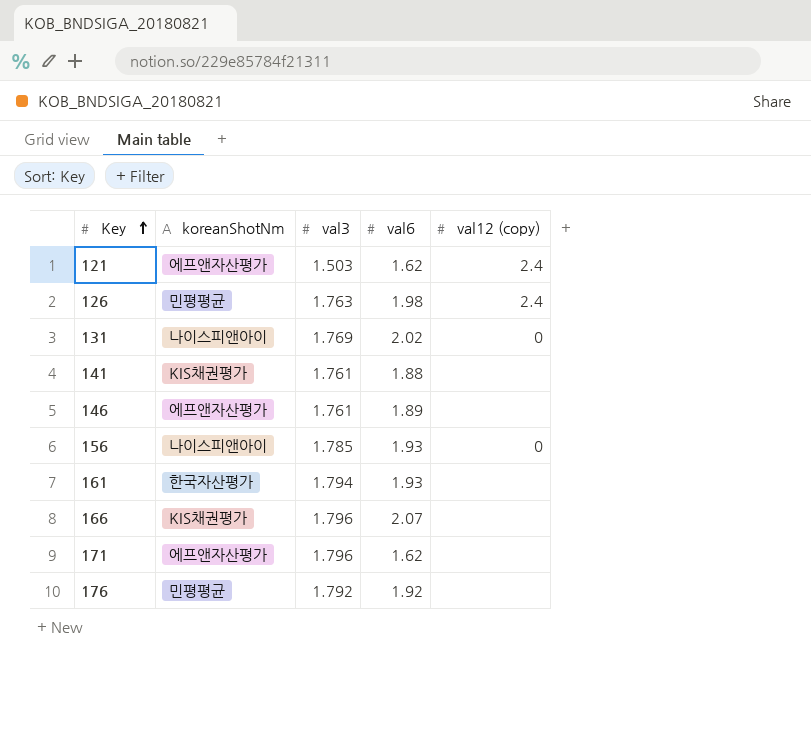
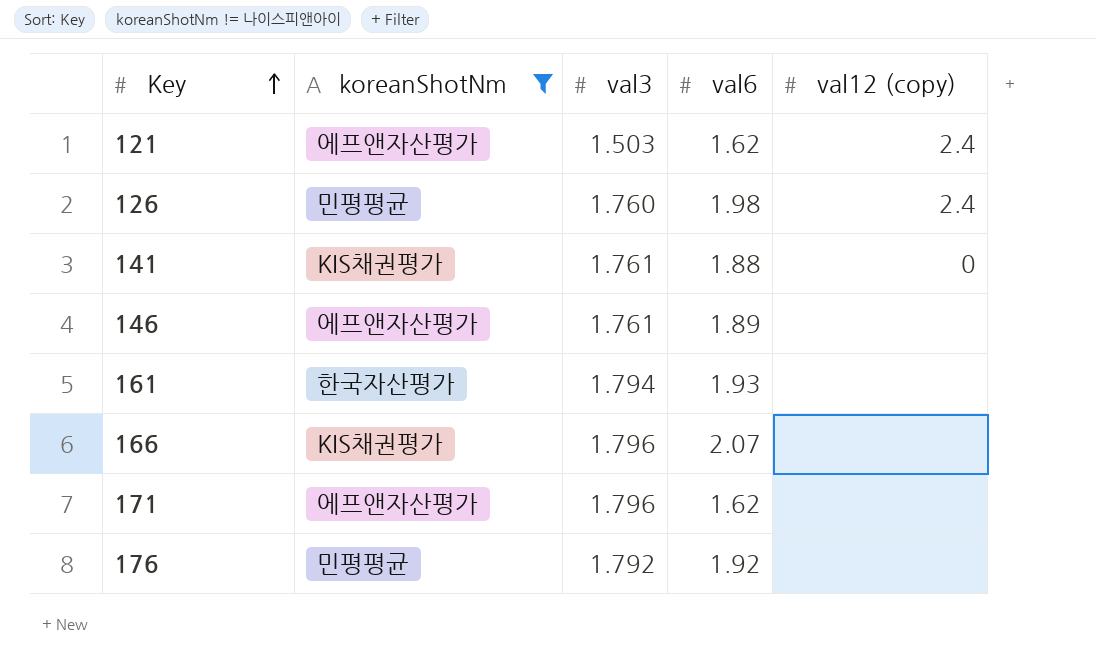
filter: none -> koreanShotNm != 나이스피앤아이
126 | val3: 1.763 -> 1.760
141 | val12 (copy): none -> 0

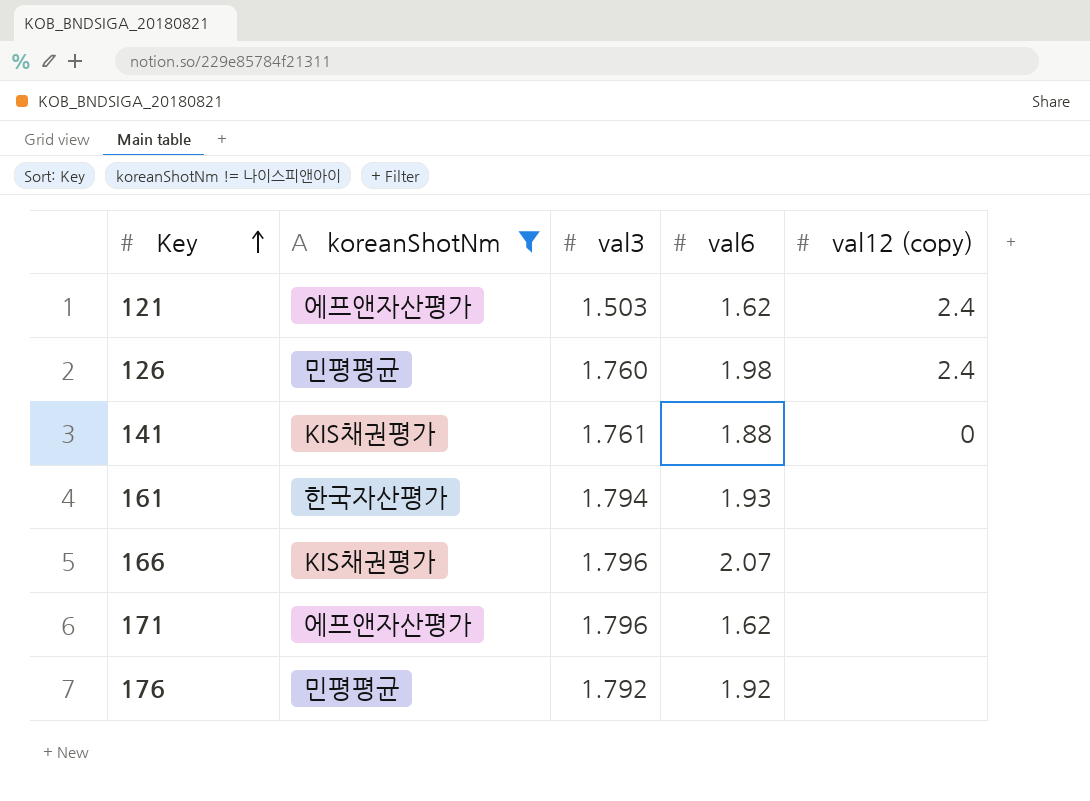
row 146: 에프앤자산평가 | 1.761 | 1.89 | none -> none

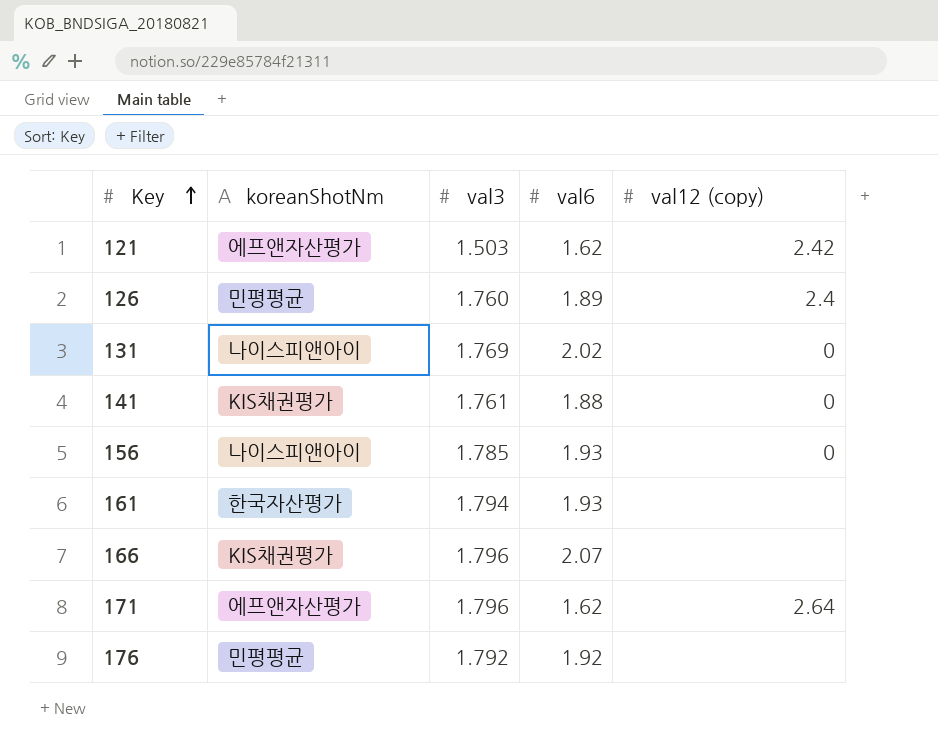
filter: koreanShotNm != 나이스피앤아이 -> none
121 | val12 (copy): 2.4 -> 2.42
126 | val6: 1.98 -> 1.89
171 | val12 (copy): none -> 2.64

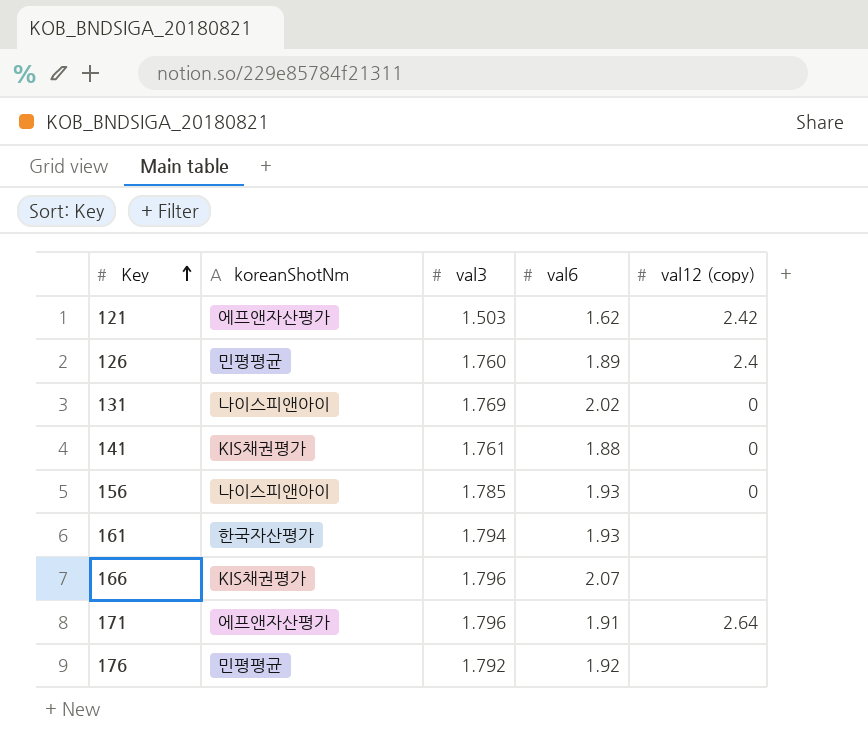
171 | val6: 1.62 -> 1.91

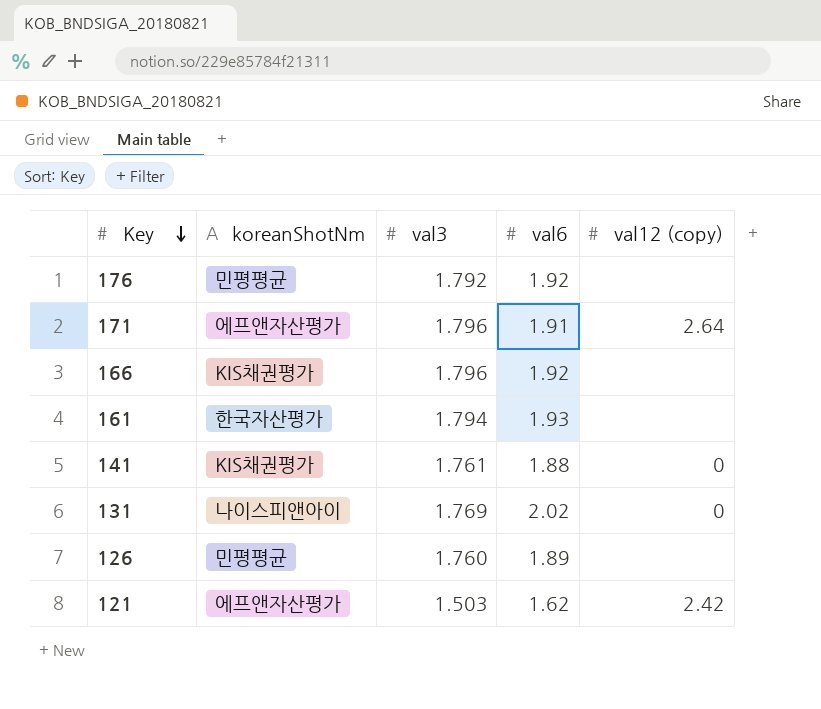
row order: Key ascending -> Key descending
row 156: 나이스피앤아이 | 1.785 | 1.93 | 0 -> none
166 | val6: 2.07 -> 1.92
126 | val12 (copy): 2.4 -> none

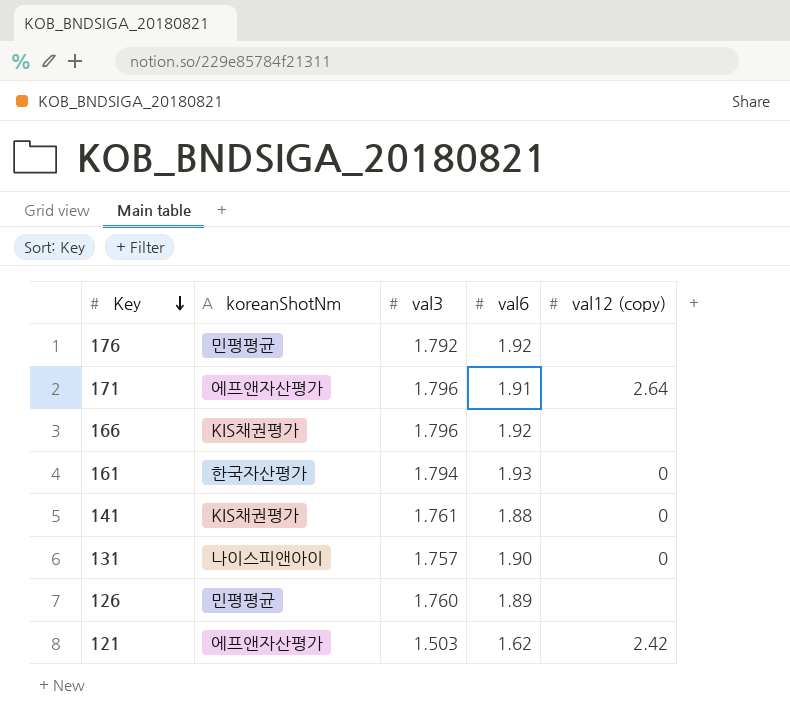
161 | val12 (copy): none -> 0
131 | val3: 1.769 -> 1.757
131 | val6: 2.02 -> 1.90

